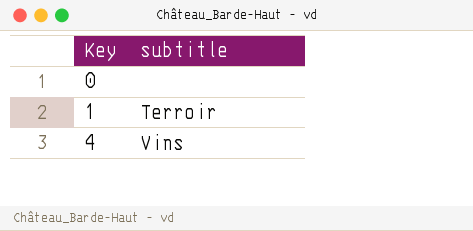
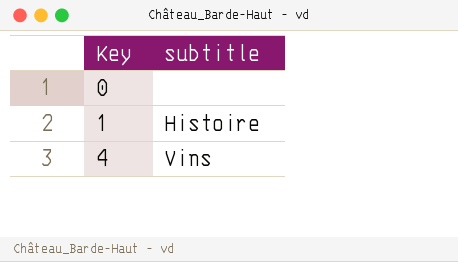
1 | subtitle: Terroir -> Histoire

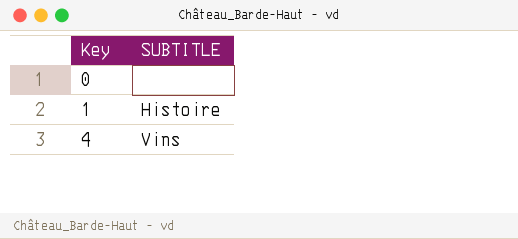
column name: subtitle -> SUBTITLE

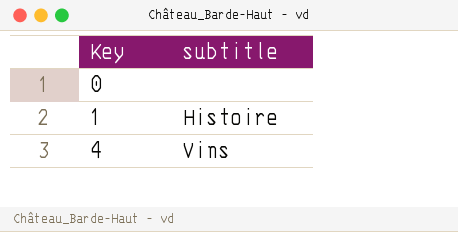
column name: SUBTITLE -> subtitle

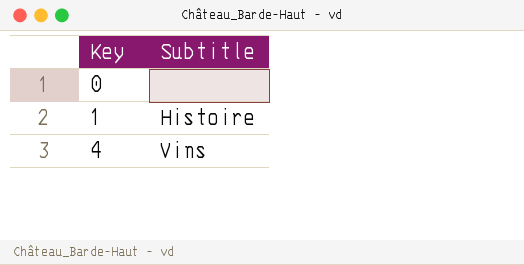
column name: subtitle -> Subtitle

